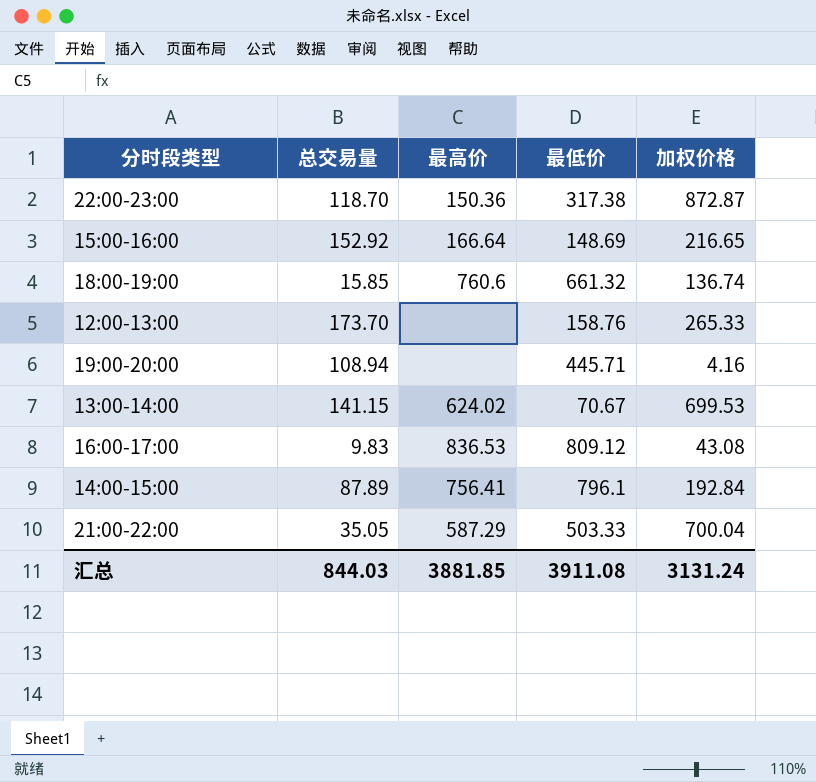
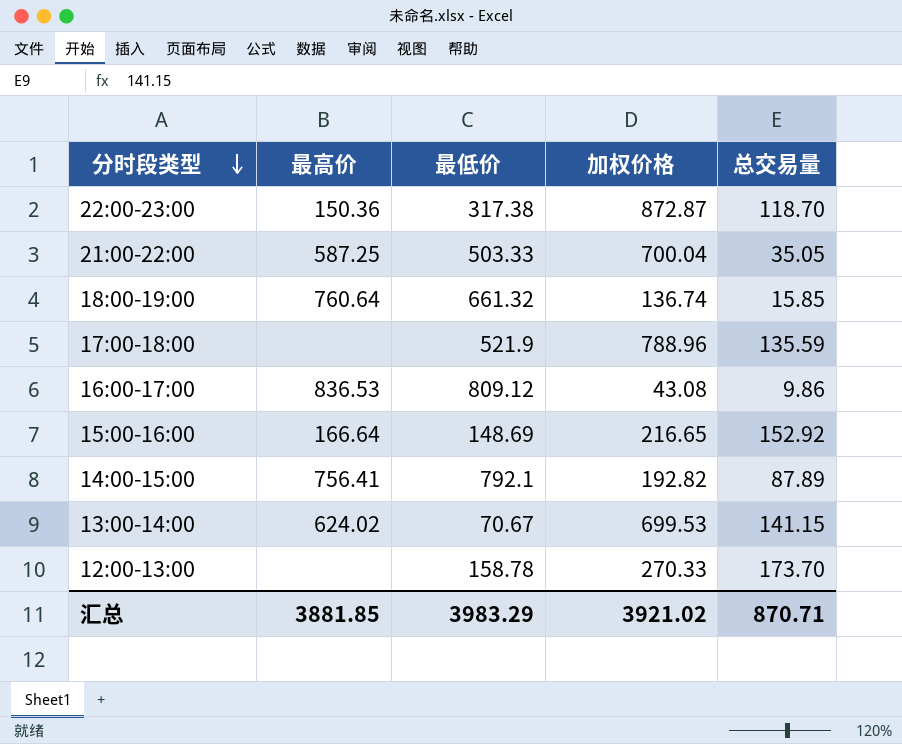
row order: none -> 分时段类型 descending
column 总交易量 | position: 2 -> 5
row 19:00-20:00: 108.94 | none | 445.71 | 4.16 -> none
21:00-22:00 | 最高价: 587.29 -> 587.25
18:00-19:00 | 最高价: 760.6 -> 760.64
row 17:00-18:00: none -> none | 521.9 | 788.96 | 135.59
16:00-17:00 | 总交易量: 9.83 -> 9.86
14:00-15:00 | 最低价: 796.1 -> 792.1
14:00-15:00 | 加权价格: 192.84 -> 192.82
12:00-13:00 | 最低价: 158.76 -> 158.78
12:00-13:00 | 加权价格: 265.33 -> 270.33
汇总 | 最低价: 3911.08 -> 3983.29
汇总 | 加权价格: 3131.24 -> 3921.02
汇总 | 总交易量: 844.03 -> 870.71

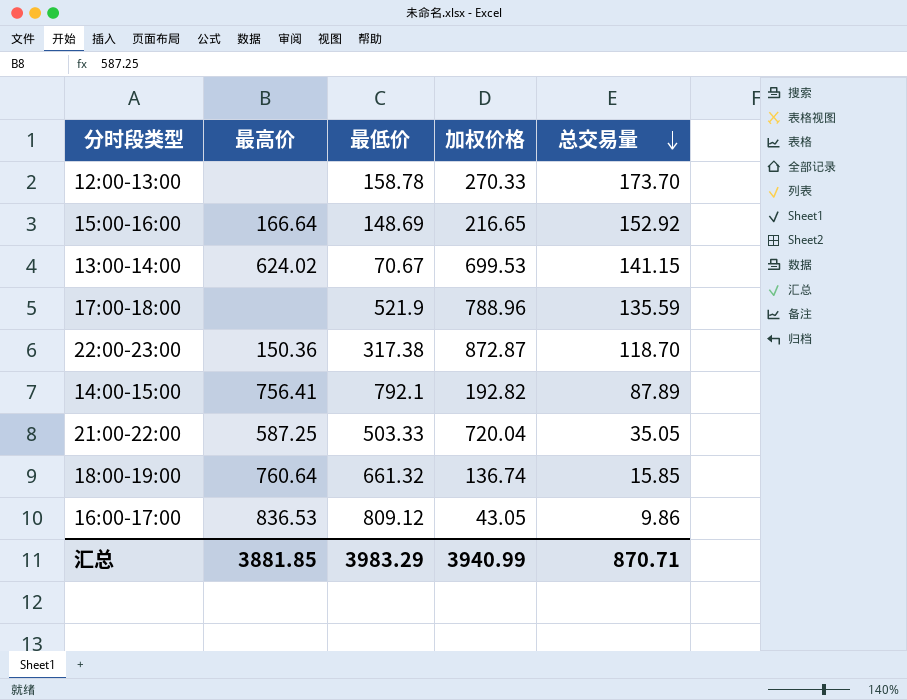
row order: 分时段类型 descending -> 总交易量 descending
21:00-22:00 | 加权价格: 700.04 -> 720.04
16:00-17:00 | 加权价格: 43.08 -> 43.05
汇总 | 加权价格: 3921.02 -> 3940.99

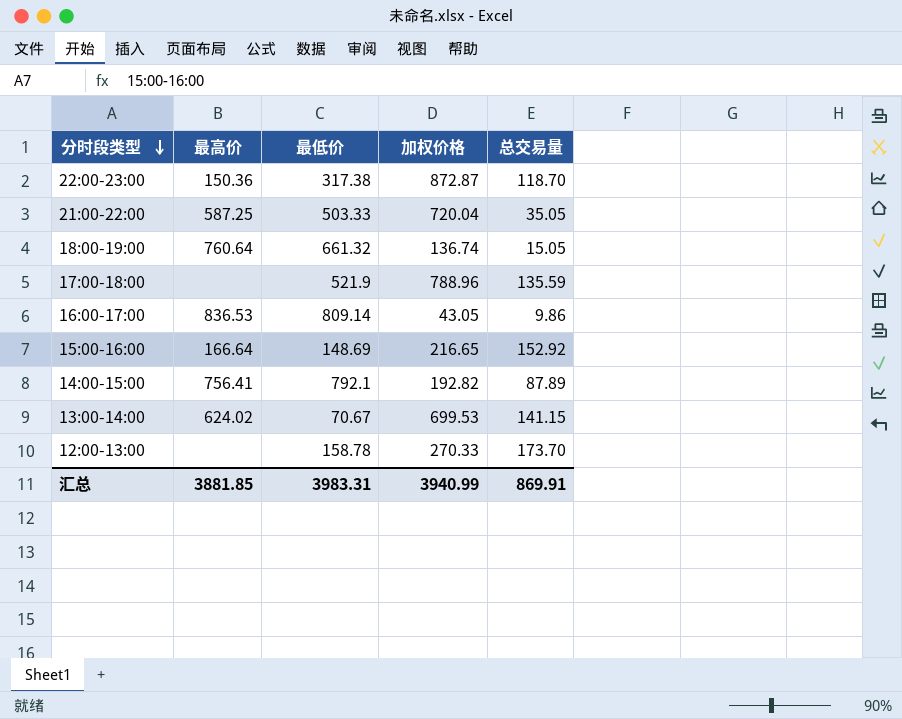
row order: 总交易量 descending -> 分时段类型 descending
18:00-19:00 | 总交易量: 15.85 -> 15.05
16:00-17:00 | 最低价: 809.12 -> 809.14
汇总 | 最低价: 3983.29 -> 3983.31
汇总 | 总交易量: 870.71 -> 869.91

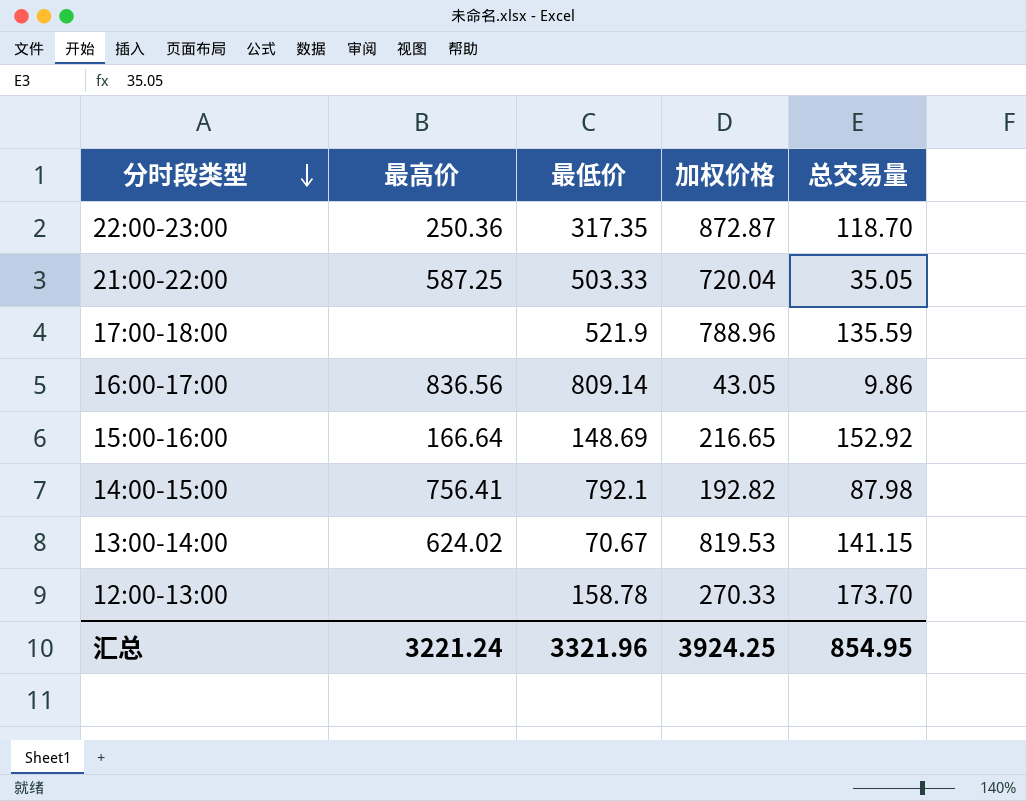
row 18:00-19:00: 760.64 | 661.32 | 136.74 | 15.05 -> none
22:00-23:00 | 最高价: 150.36 -> 250.36
22:00-23:00 | 最低价: 317.38 -> 317.35
16:00-17:00 | 最高价: 836.53 -> 836.56
14:00-15:00 | 总交易量: 87.89 -> 87.98
13:00-14:00 | 加权价格: 699.53 -> 819.53
汇总 | 最高价: 3881.85 -> 3221.24
汇总 | 最低价: 3983.31 -> 3321.96
汇总 | 加权价格: 3940.99 -> 3924.25
汇总 | 总交易量: 869.91 -> 854.95

